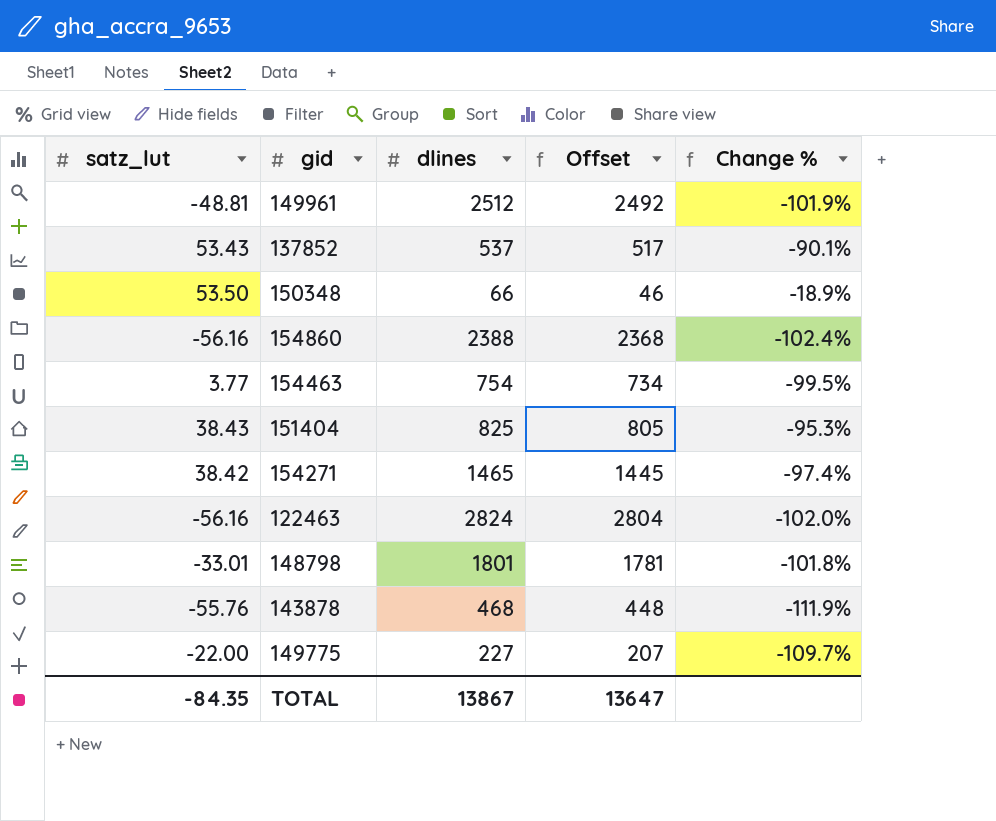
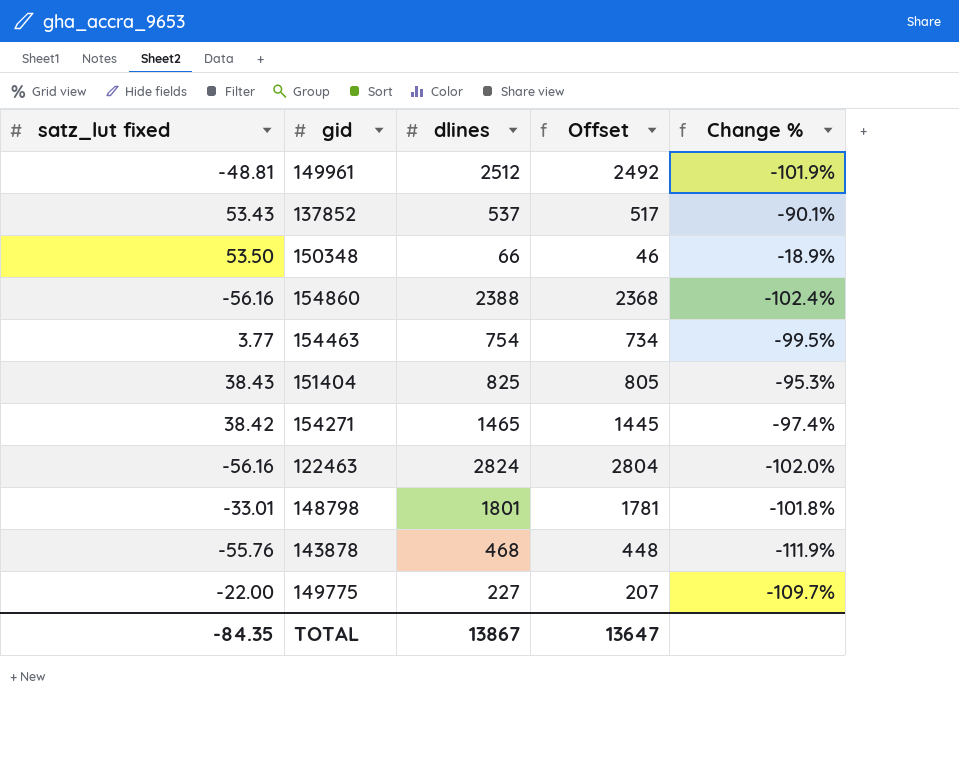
column name: satz_lut -> satz_lut fixed

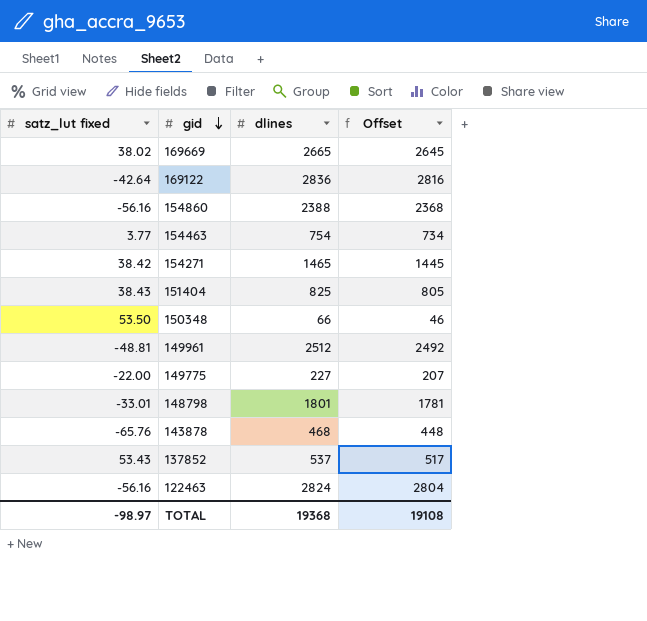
row order: none -> gid descending
column Change % | formula: ([satz_lut fixed] - [dlines]) / [dlines] -> none
row 169669: none -> 38.02 | 2665 | 2645
row 169122: none -> -42.64 | 2836 | 2816
143878 | satz_lut fixed: -55.76 -> -65.76
TOTAL | satz_lut fixed: -84.35 -> -98.97
TOTAL | dlines: 13867 -> 19368
TOTAL | Offset: 13647 -> 19108

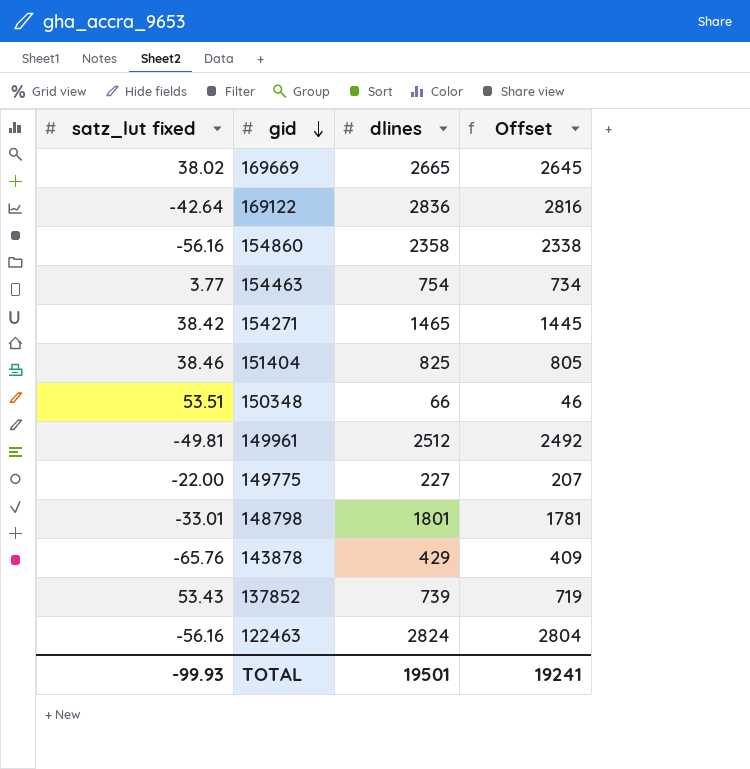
154860 | dlines: 2388 -> 2358
154860 | Offset: 2368 -> 2338
151404 | satz_lut fixed: 38.43 -> 38.46
150348 | satz_lut fixed: 53.50 -> 53.51
149961 | satz_lut fixed: -48.81 -> -49.81
143878 | dlines: 468 -> 429
143878 | Offset: 448 -> 409
137852 | dlines: 537 -> 739
137852 | Offset: 517 -> 719
TOTAL | satz_lut fixed: -98.97 -> -99.93
TOTAL | dlines: 19368 -> 19501
TOTAL | Offset: 19108 -> 19241

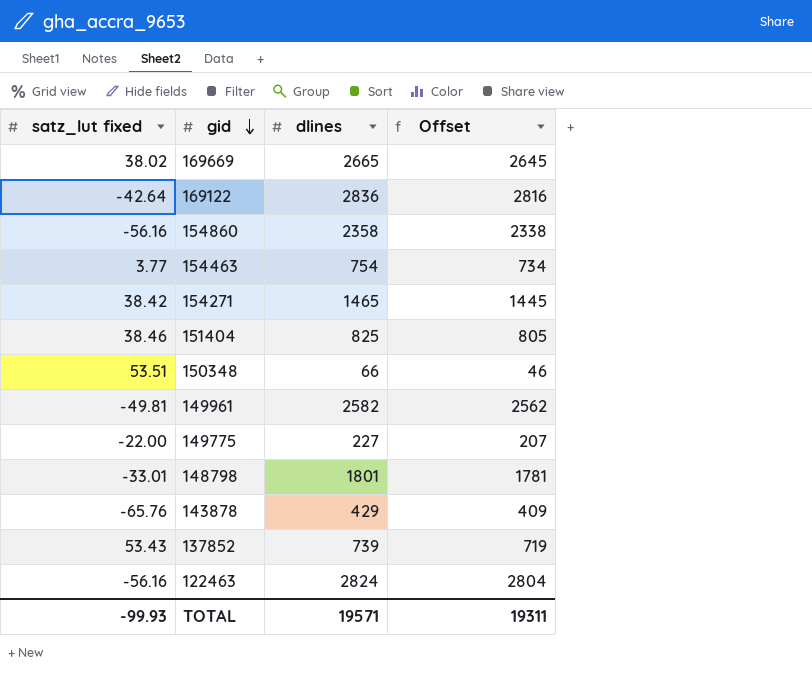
149961 | dlines: 2512 -> 2582
149961 | Offset: 2492 -> 2562
TOTAL | dlines: 19501 -> 19571
TOTAL | Offset: 19241 -> 19311

